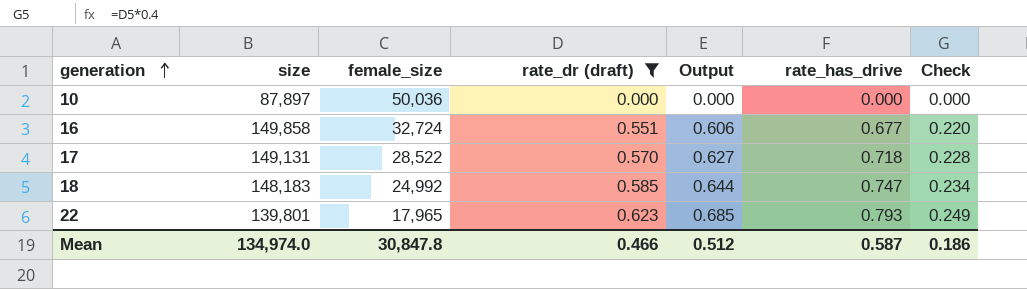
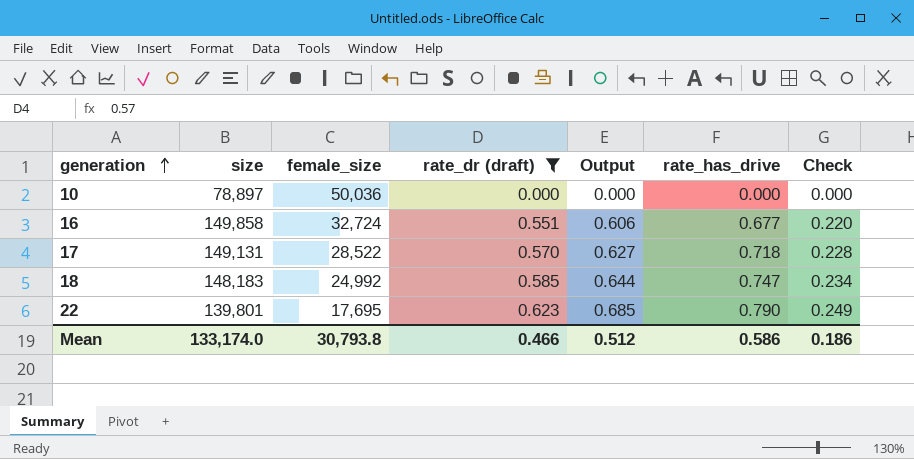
10 | size: 87,897 -> 78,897
22 | female_size: 17,965 -> 17,695
22 | rate_has_drive: 0.793 -> 0.790
Mean | size: 134,974.0 -> 133,174.0
Mean | female_size: 30,847.8 -> 30,793.8
Mean | rate_has_drive: 0.587 -> 0.586

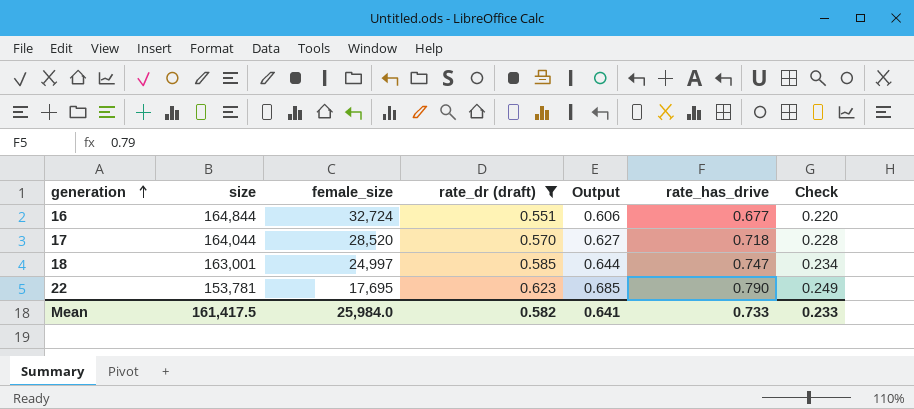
row 10: 78,897 | 50,036 | 0.000 | 0.000 | 0.000 | 0.000 -> none
16 | size: 149,858 -> 164,844
17 | size: 149,131 -> 164,044
17 | female_size: 28,522 -> 28,520
18 | size: 148,183 -> 163,001
18 | female_size: 24,992 -> 24,997
22 | size: 139,801 -> 153,781
Mean | size: 133,174.0 -> 161,417.5
Mean | female_size: 30,793.8 -> 25,984.0
Mean | rate_dr (draft): 0.466 -> 0.582
Mean | Output: 0.512 -> 0.641
Mean | rate_has_drive: 0.586 -> 0.733
Mean | Check: 0.186 -> 0.233

